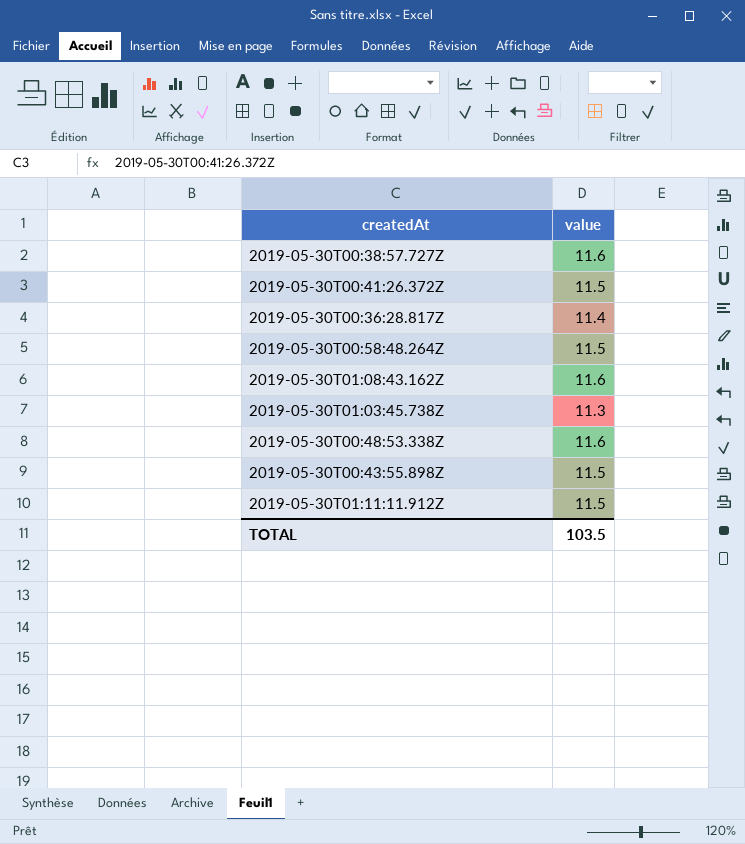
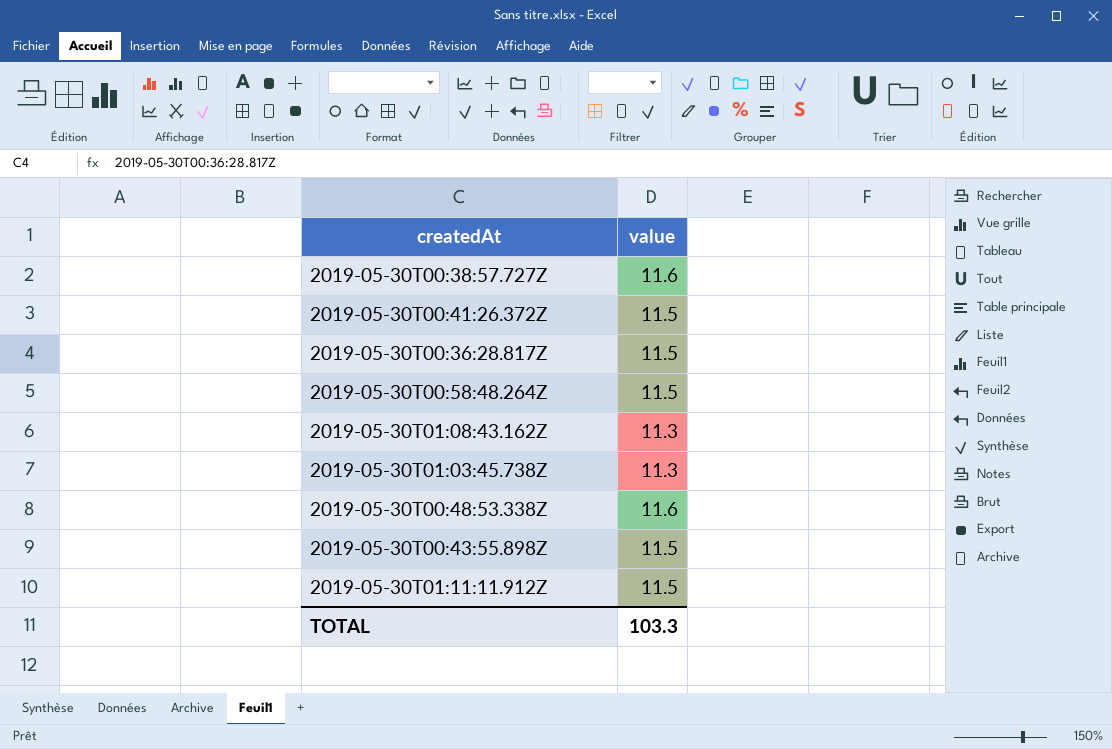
2019-05-30T00:36:28.817Z | value: 11.4 -> 11.5
2019-05-30T01:08:43.162Z | value: 11.6 -> 11.3
TOTAL | value: 103.5 -> 103.3

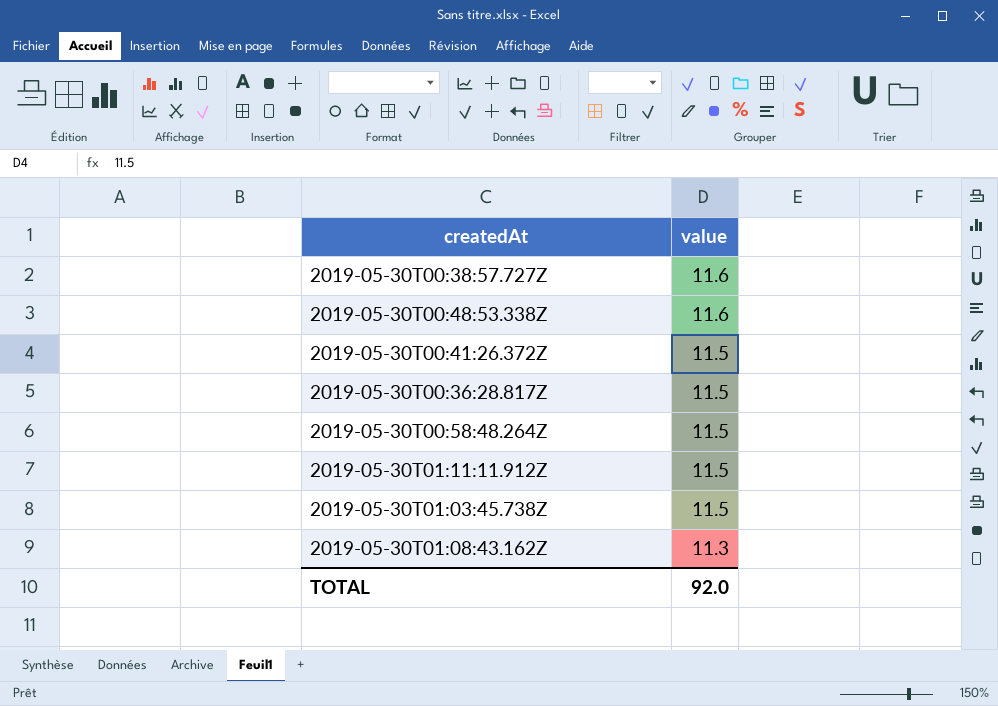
row order: none -> value descending
row 2019-05-30T00:43:55.898Z: 11.5 -> none
2019-05-30T01:03:45.738Z | value: 11.3 -> 11.5
TOTAL | value: 103.3 -> 92.0

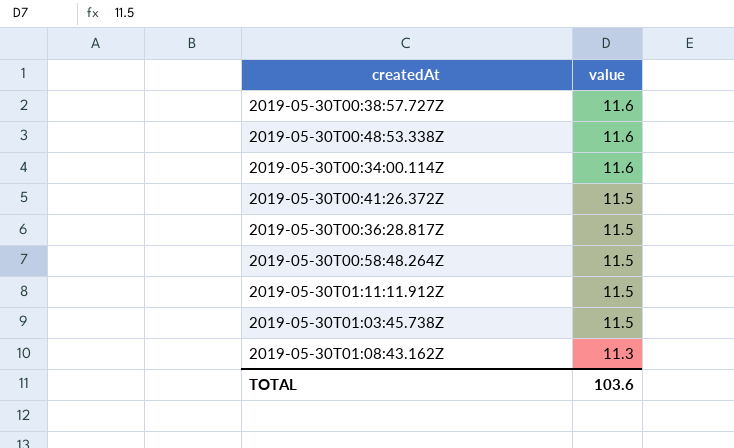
row 2019-05-30T00:34:00.114Z: none -> 11.6
TOTAL | value: 92.0 -> 103.6

